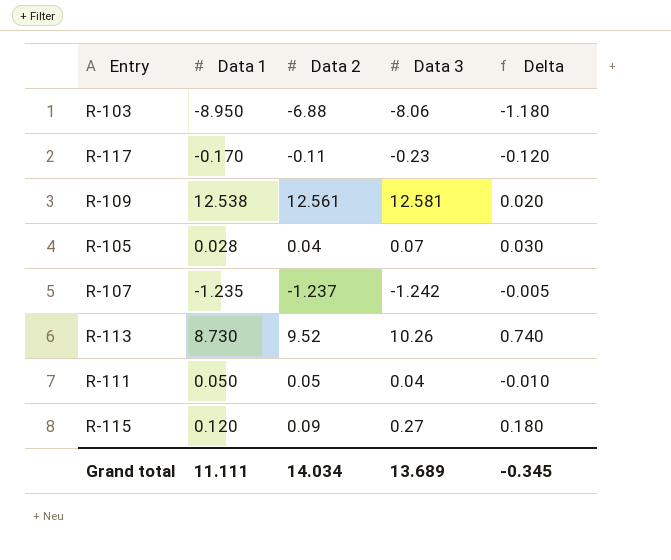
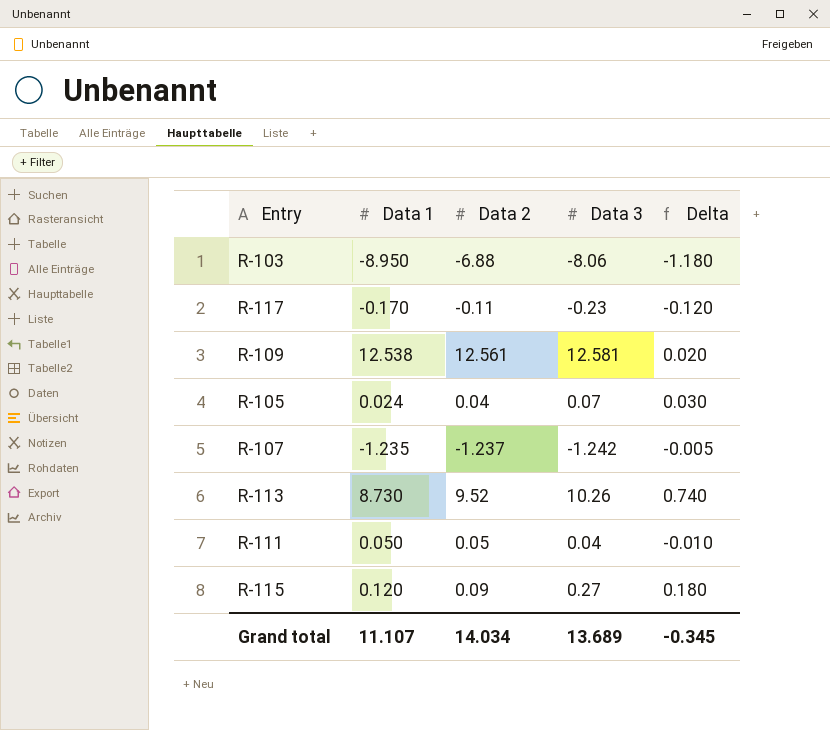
R-105 | Data 1: 0.028 -> 0.024
Grand total | Data 1: 11.111 -> 11.107

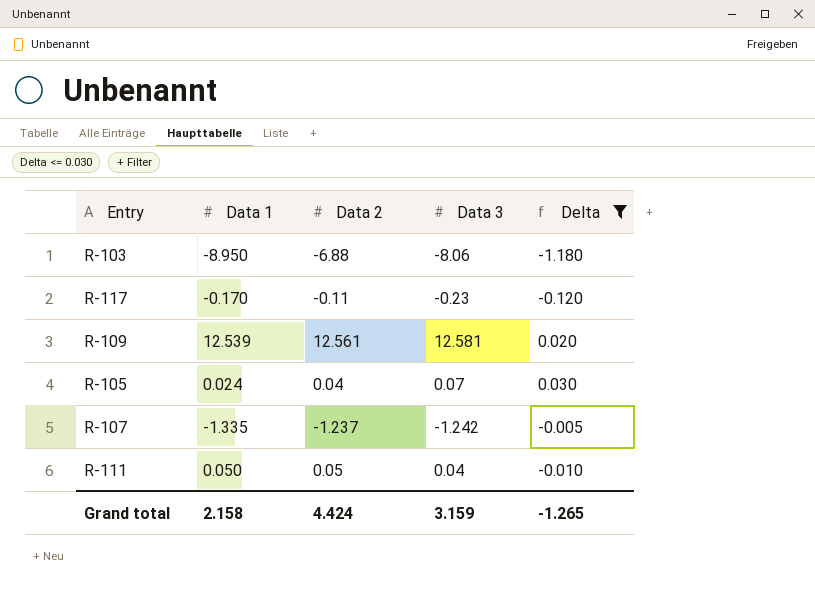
filter: none -> Delta <= 0.030
R-109 | Data 1: 12.538 -> 12.539
R-107 | Data 1: -1.235 -> -1.335
Grand total | Data 1: 11.107 -> 2.158
Grand total | Data 2: 14.034 -> 4.424
Grand total | Data 3: 13.689 -> 3.159
Grand total | Delta: -0.345 -> -1.265

